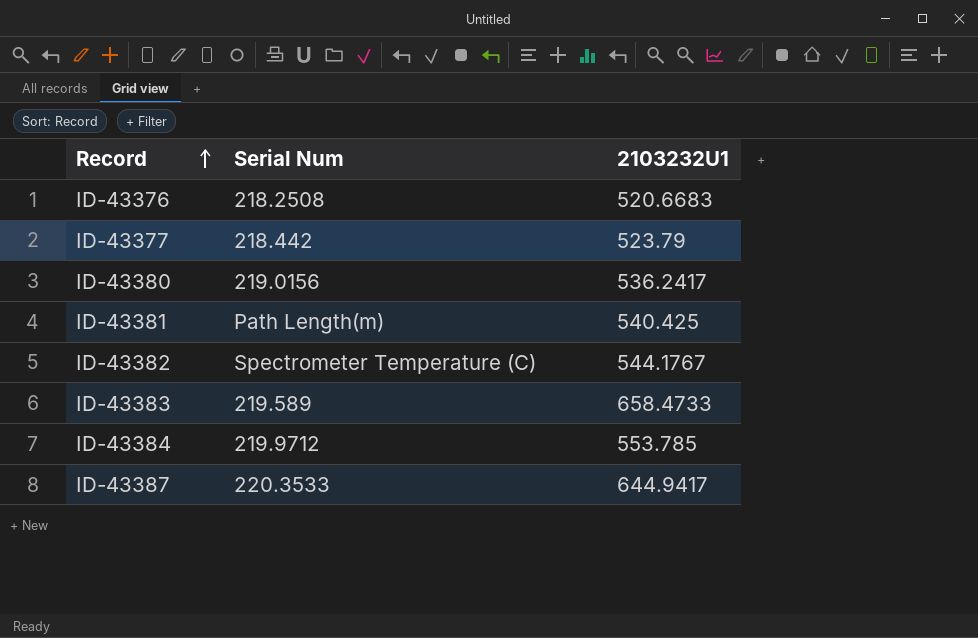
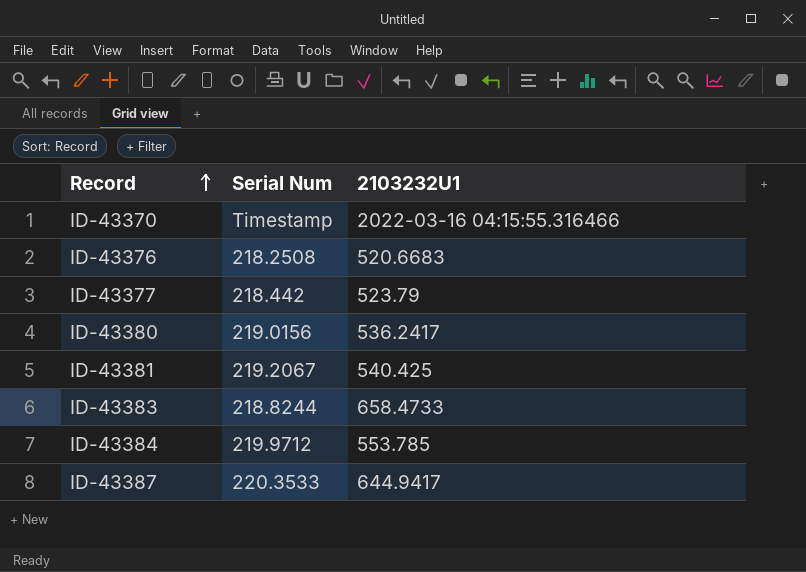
row ID-43382: Spectrometer Temperature (C) | 544.1767 -> none
row ID-43370: none -> Timestamp | 2022-03-16 04:15:55.316466
ID-43381 | Serial Num: Path Length(m) -> 219.2067
ID-43383 | Serial Num: 219.589 -> 218.8244

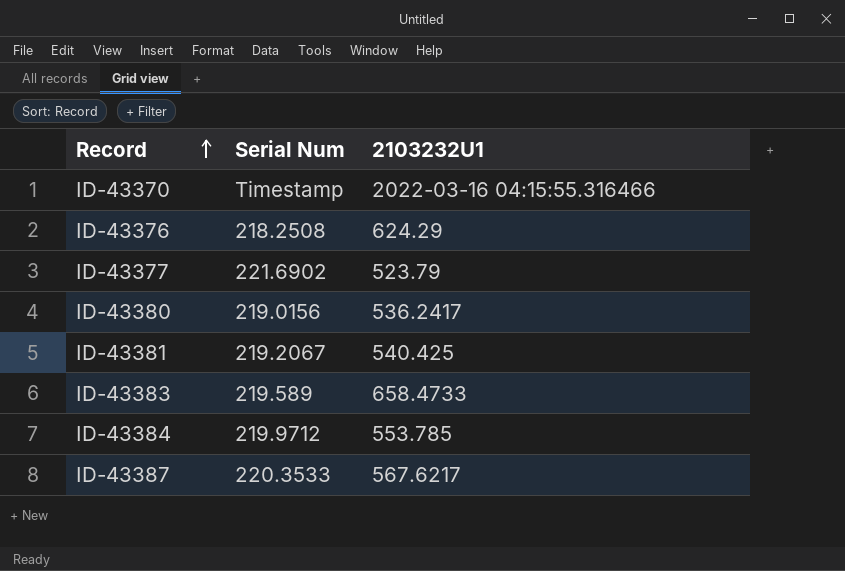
ID-43376 | 2103232U1: 520.6683 -> 624.29
ID-43377 | Serial Num: 218.442 -> 221.6902
ID-43383 | Serial Num: 218.8244 -> 219.589
ID-43387 | 2103232U1: 644.9417 -> 567.6217

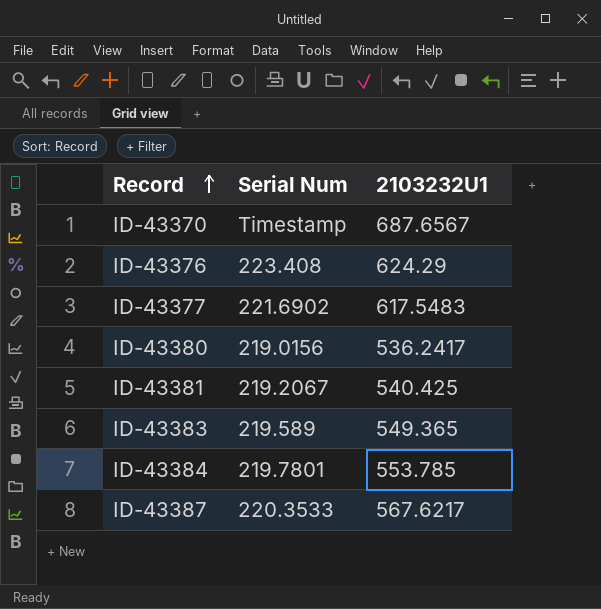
ID-43370 | 2103232U1: 2022-03-16 04:15:55.316466 -> 687.6567
ID-43376 | Serial Num: 218.2508 -> 223.408
ID-43377 | 2103232U1: 523.79 -> 617.5483
ID-43383 | 2103232U1: 658.4733 -> 549.365
ID-43384 | Serial Num: 219.9712 -> 219.7801

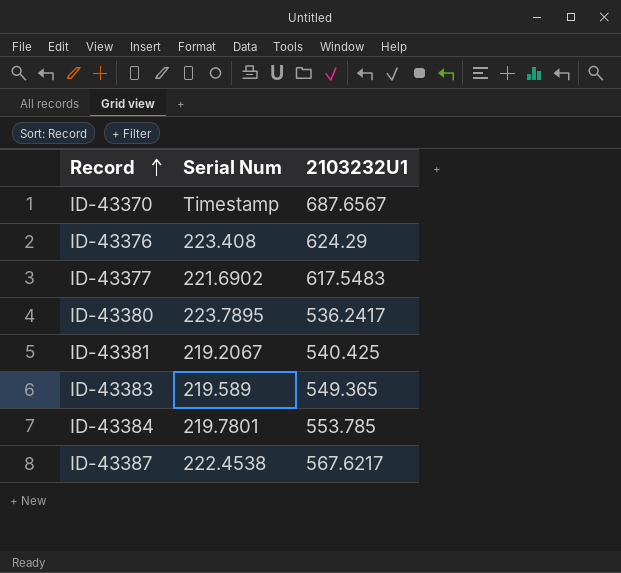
ID-43380 | Serial Num: 219.0156 -> 223.7895
ID-43387 | Serial Num: 220.3533 -> 222.4538

